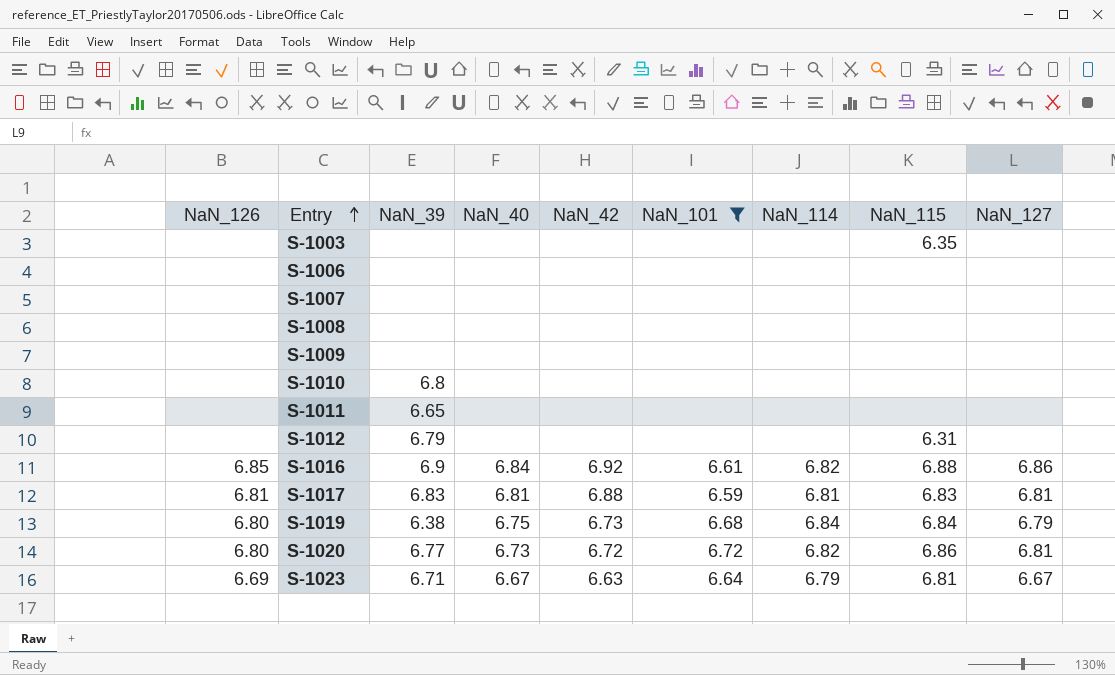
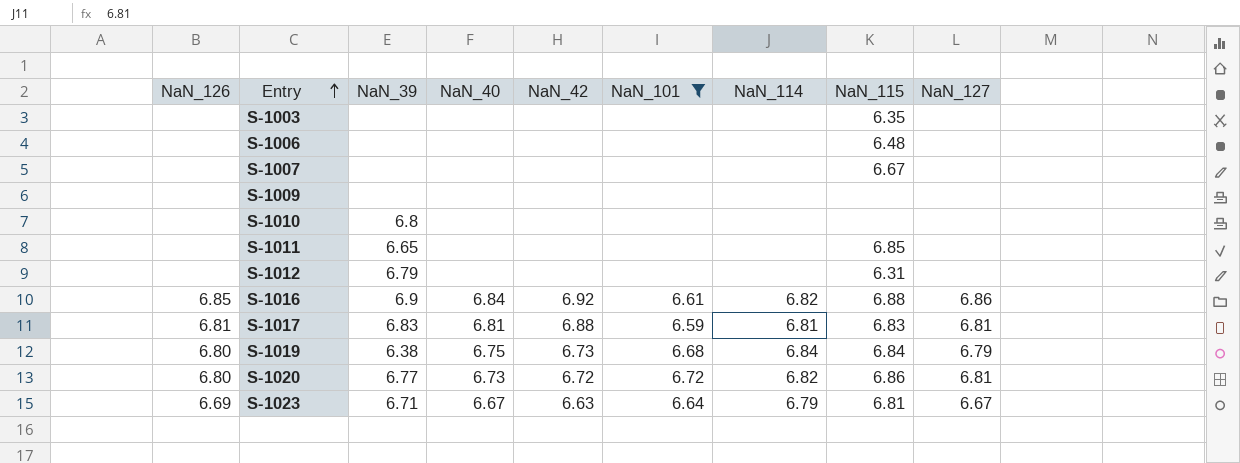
row S-1008: none | none | none | none | none | none | none | none -> none
S-1006 | NaN_115: none -> 6.48
S-1007 | NaN_115: none -> 6.67
S-1011 | NaN_115: none -> 6.85

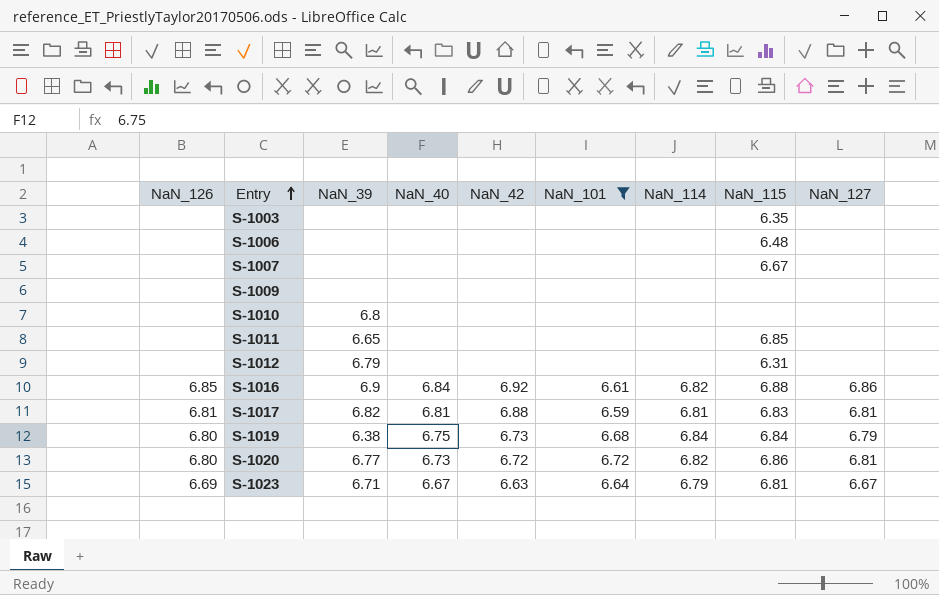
S-1017 | NaN_39: 6.83 -> 6.82

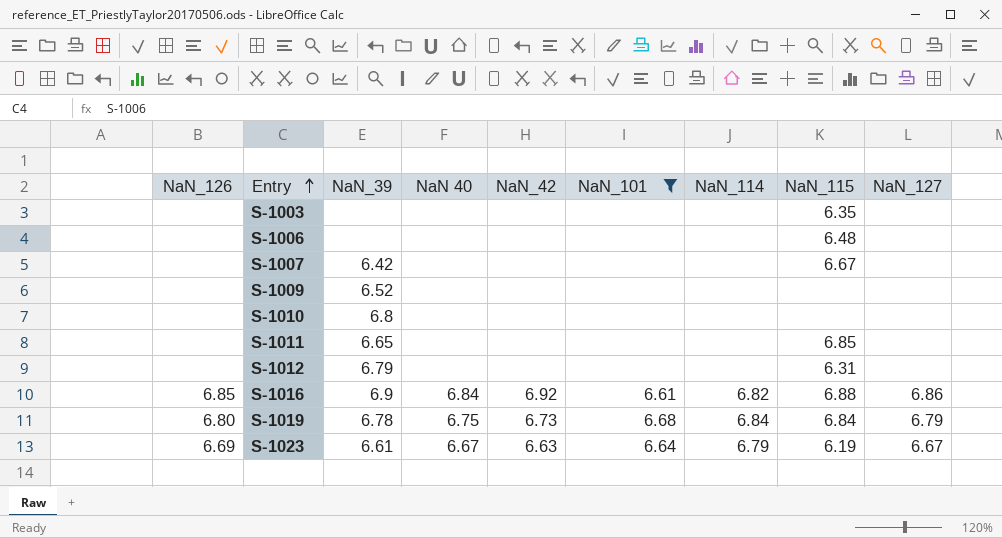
column name: NaN_40 -> NaN 40
row S-1017: 6.81 | 6.82 | 6.81 | 6.88 | 6.59 | 6.81 | 6.83 | 6.81 -> none
row S-1020: 6.80 | 6.77 | 6.73 | 6.72 | 6.72 | 6.82 | 6.86 | 6.81 -> none
S-1007 | NaN_39: none -> 6.42
S-1009 | NaN_39: none -> 6.52
S-1019 | NaN_39: 6.38 -> 6.78
S-1023 | NaN_39: 6.71 -> 6.61
S-1023 | NaN_115: 6.81 -> 6.19

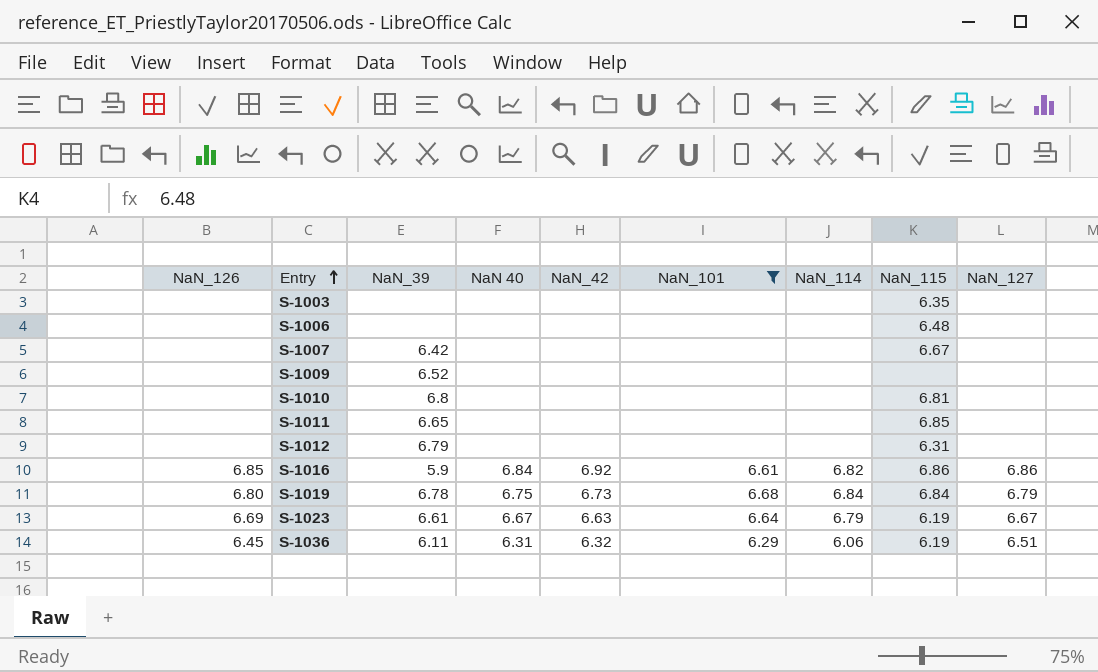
S-1010 | NaN_115: none -> 6.81
S-1016 | NaN_39: 6.9 -> 5.9
S-1016 | NaN_115: 6.88 -> 6.86
row S-1036: none -> 6.45 | 6.11 | 6.31 | 6.32 | 6.29 | 6.06 | 6.19 | 6.51

